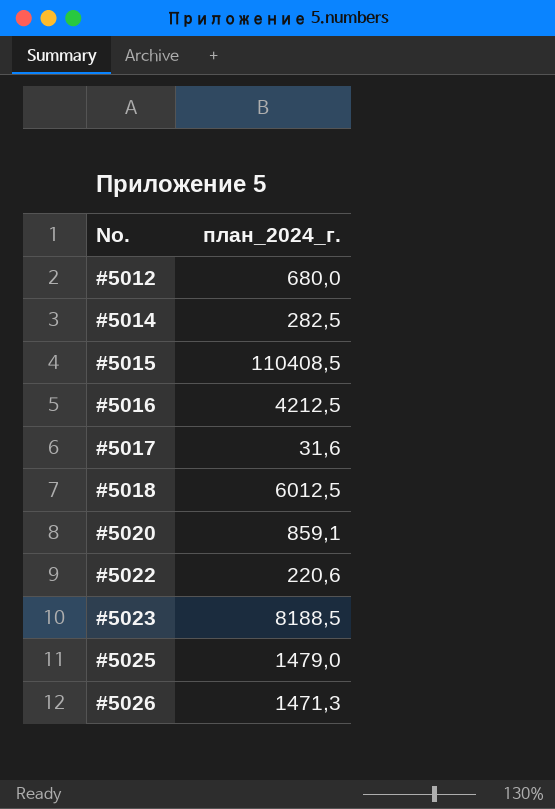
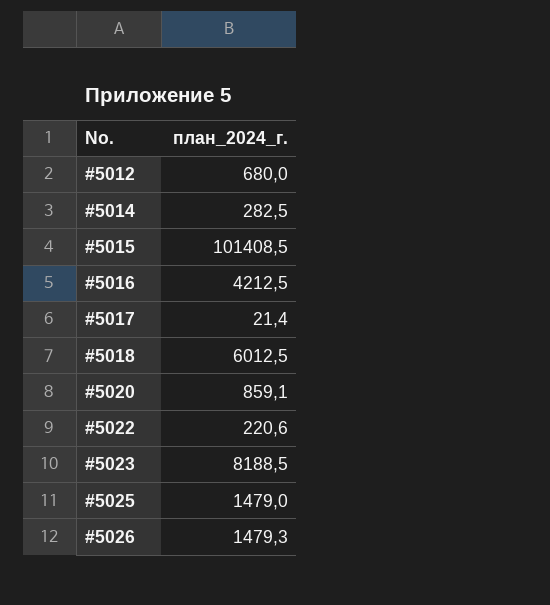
#5015 | план_2024_г.: 110408,5 -> 101408,5
#5017 | план_2024_г.: 31,6 -> 21,4
#5026 | план_2024_г.: 1471,3 -> 1479,3

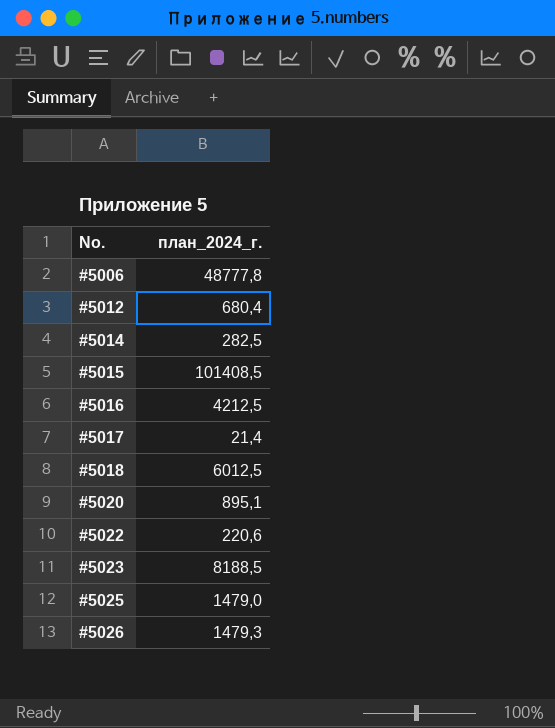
row #5006: none -> 48777,8
#5012 | план_2024_г.: 680,0 -> 680,4
#5020 | план_2024_г.: 859,1 -> 895,1

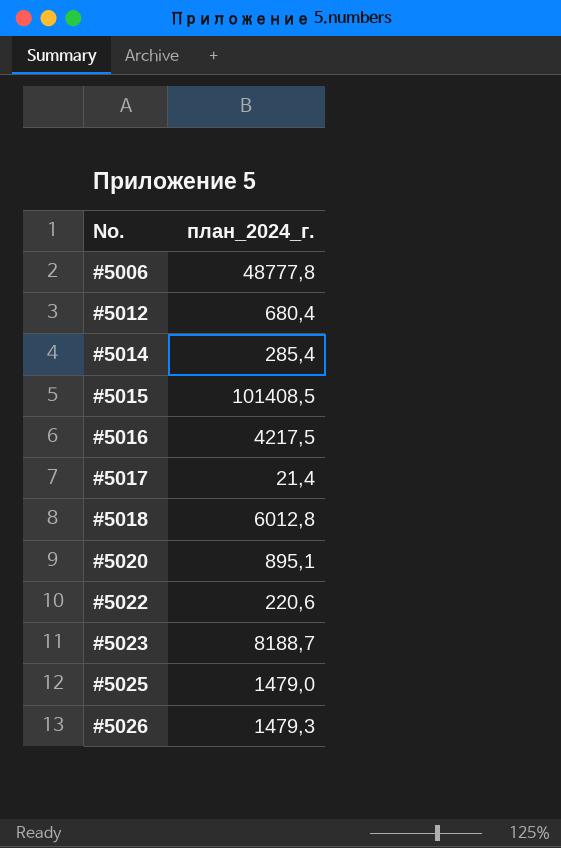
#5014 | план_2024_г.: 282,5 -> 285,4
#5016 | план_2024_г.: 4212,5 -> 4217,5
#5018 | план_2024_г.: 6012,5 -> 6012,8
#5023 | план_2024_г.: 8188,5 -> 8188,7

